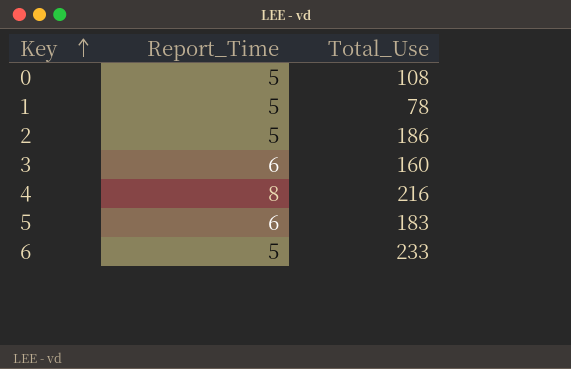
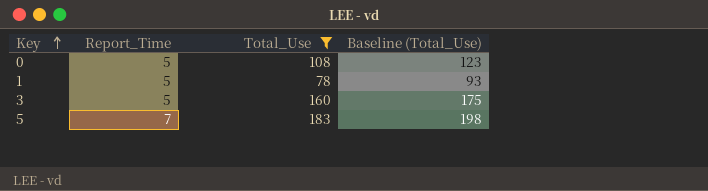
filter: none -> Total_Use <= 183
column Baseline (Total_Use) | formula: none -> [Total_Use] + 15
3 | Report_Time: 6 -> 5
5 | Report_Time: 6 -> 7

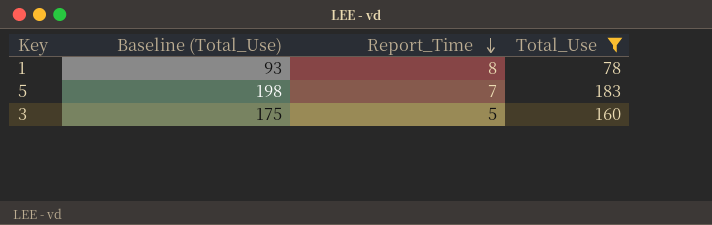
row order: Key ascending -> Report_Time descending
column Baseline (Total_Use) | position: 4 -> 2
row 0: 5 | 108 | 123 -> none
1 | Report_Time: 5 -> 8

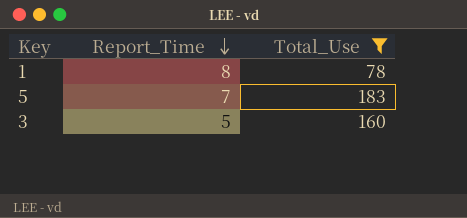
column Baseline (Total_Use) | formula: [Total_Use] + 15 -> none

